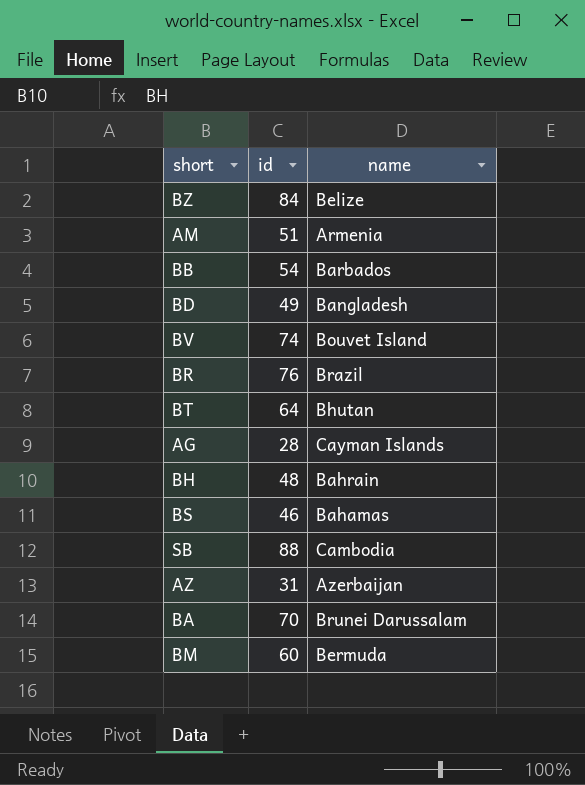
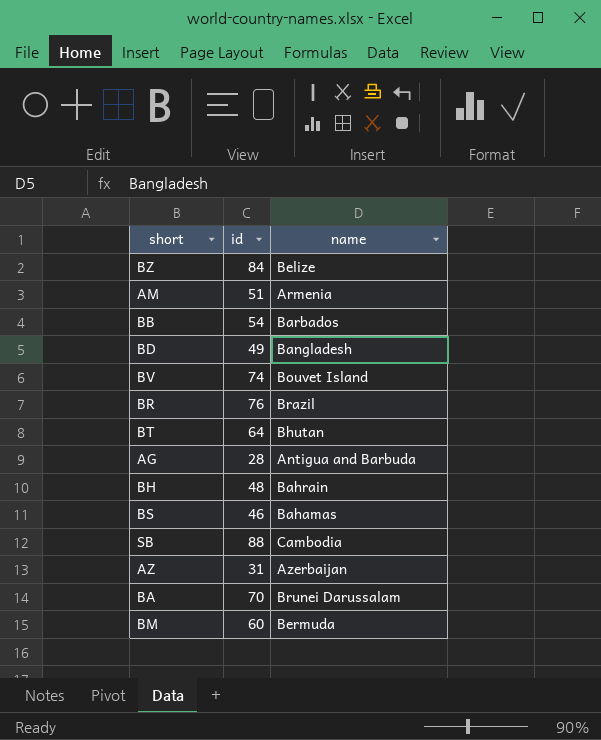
AG | name: Cayman Islands -> Antigua and Barbuda

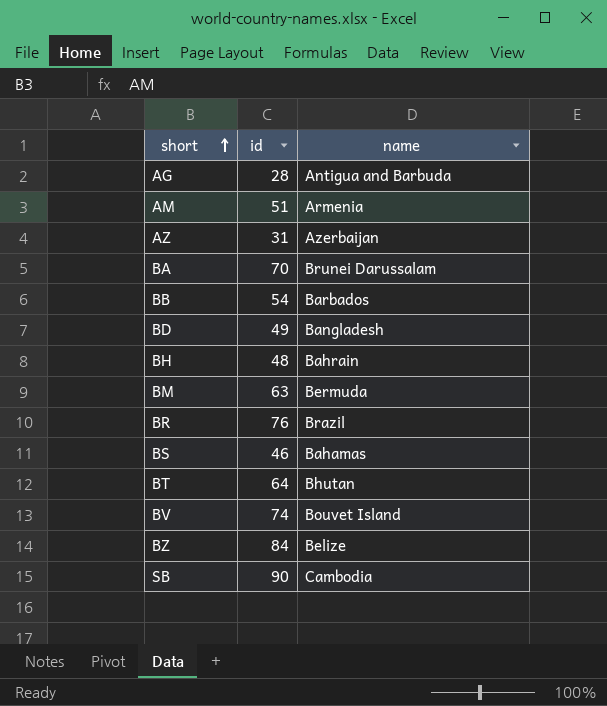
row order: none -> short ascending
BM | id: 60 -> 63
SB | id: 88 -> 90

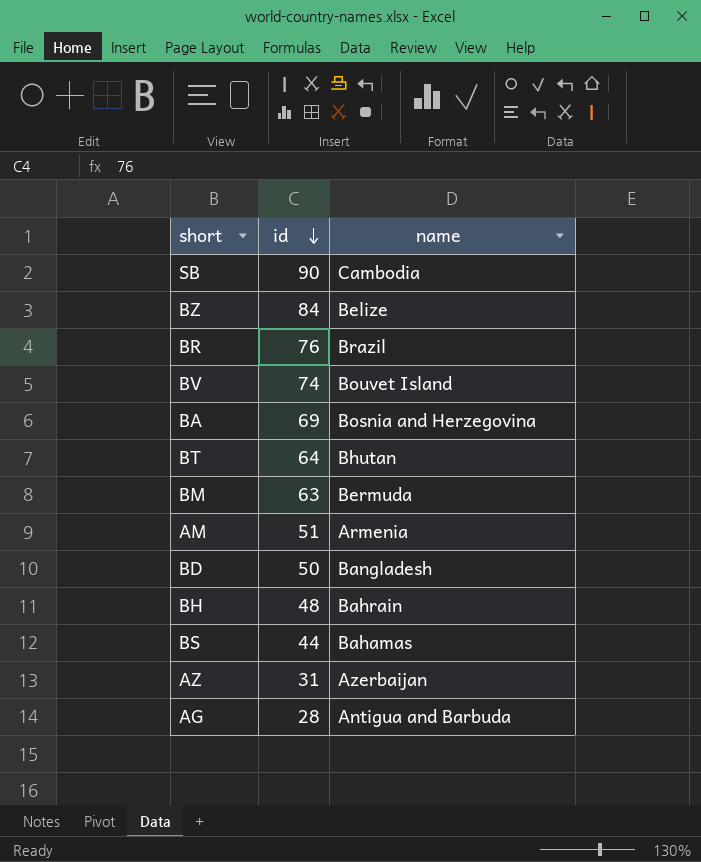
row order: short ascending -> id descending
row BB: 54 | Barbados -> none
BA | id: 70 -> 69
BA | name: Brunei Darussalam -> Bosnia and Herzegovina
BD | id: 49 -> 50
BS | id: 46 -> 44

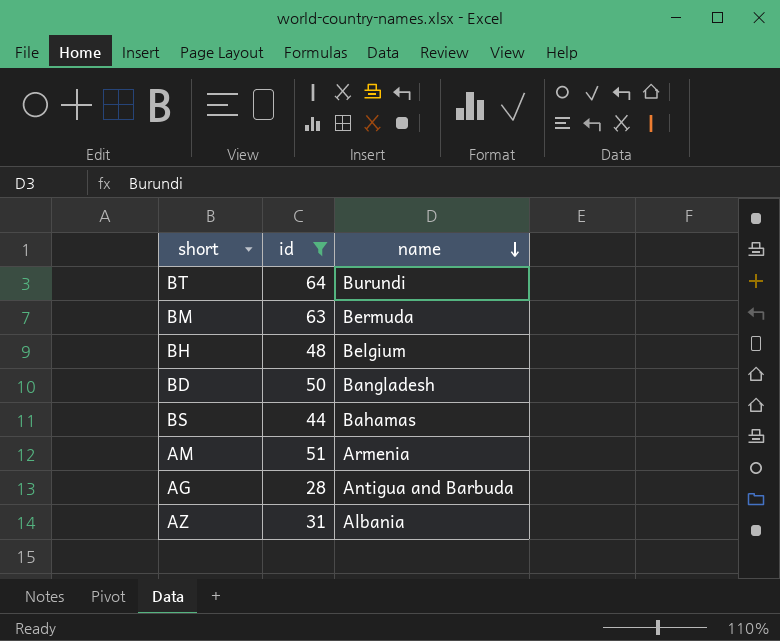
filter: none -> id <= 64
row order: id descending -> name descending
BT | name: Bhutan -> Burundi
BH | name: Bahrain -> Belgium
AZ | name: Azerbaijan -> Albania

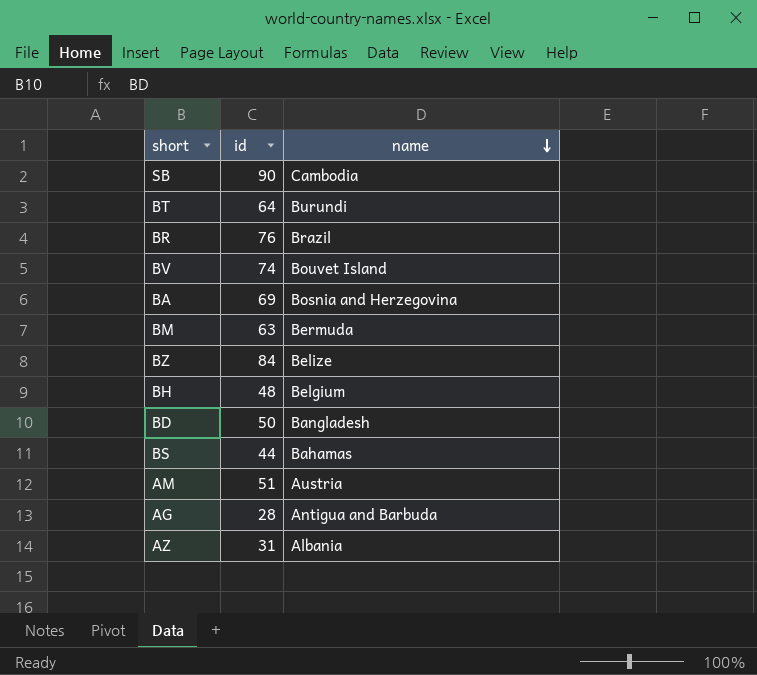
filter: id <= 64 -> none
AM | name: Armenia -> Austria

